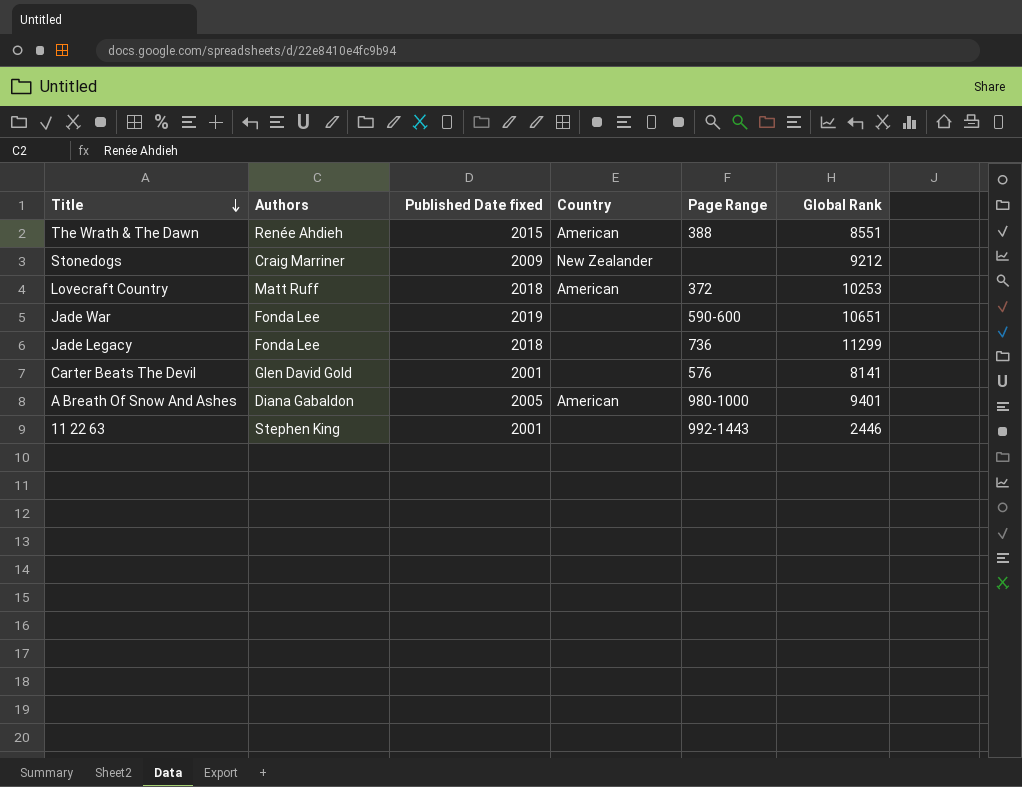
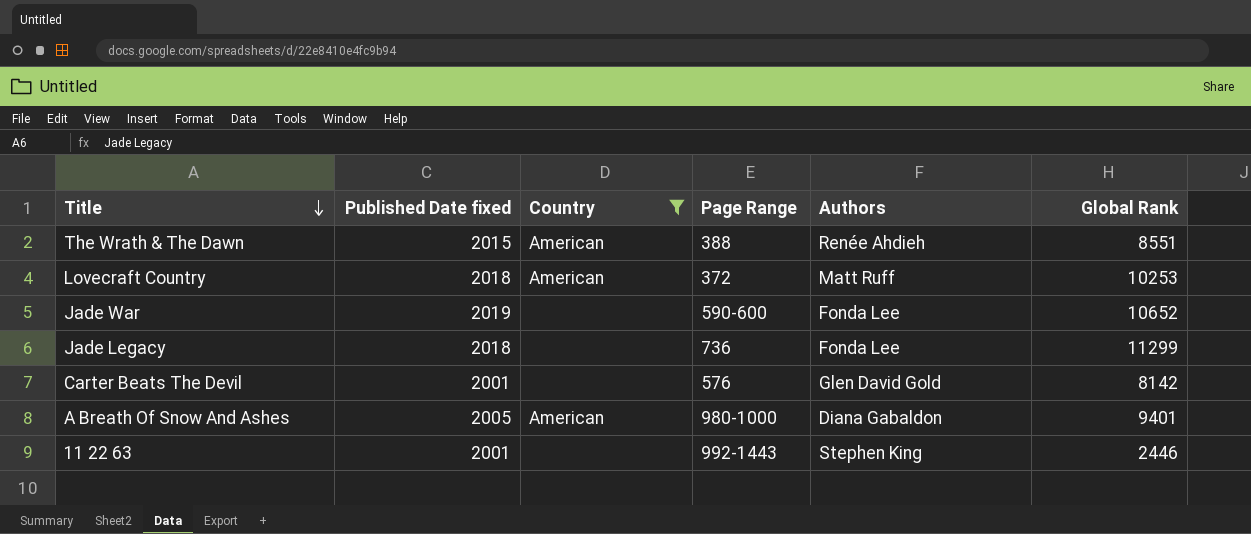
filter: none -> Country != New Zealander
column Authors | position: 2 -> 5
Jade War | Global Rank: 10651 -> 10652
Carter Beats The Devil | Global Rank: 8141 -> 8142

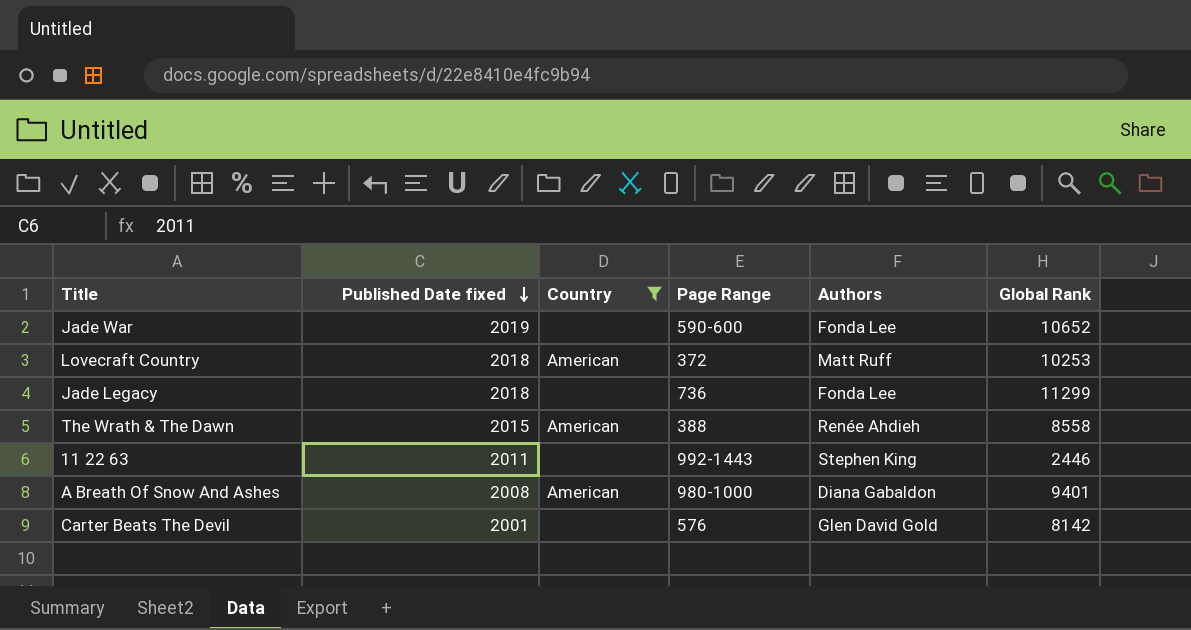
row order: Title descending -> Published Date fixed descending
The Wrath & The Dawn | Global Rank: 8551 -> 8558
11 22 63 | Published Date fixed: 2001 -> 2011
A Breath Of Snow And Ashes | Published Date fixed: 2005 -> 2008

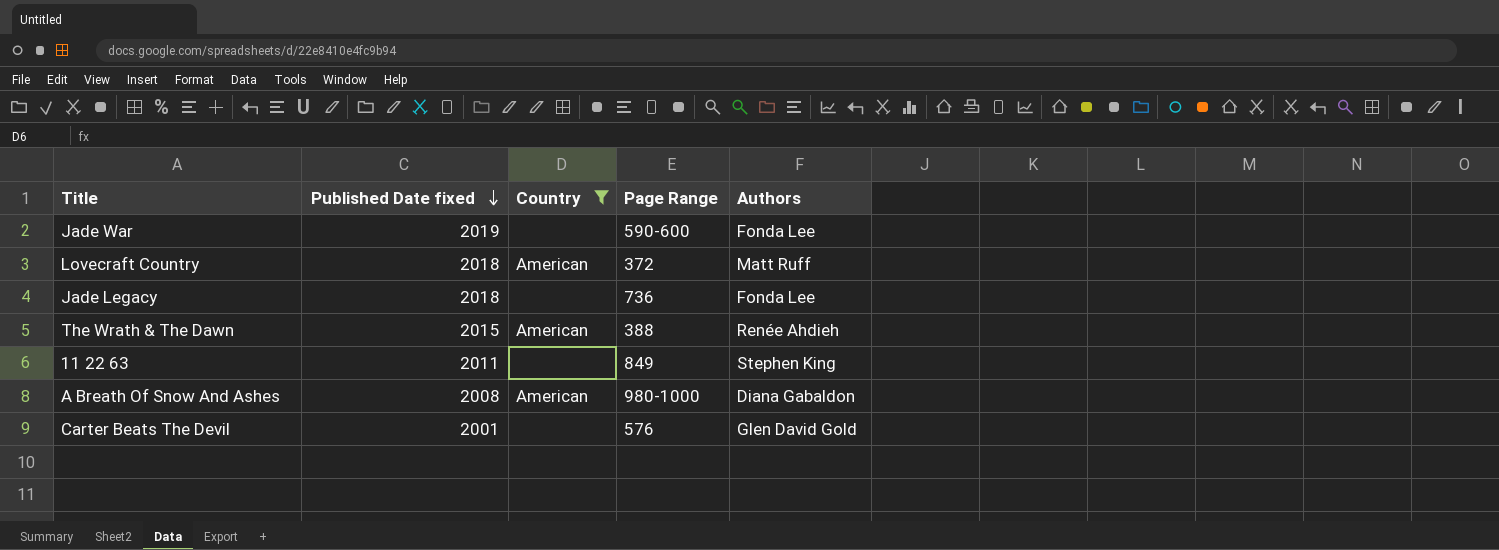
column Global Rank | position: 6 -> none
11 22 63 | Page Range: 992-1443 -> 849

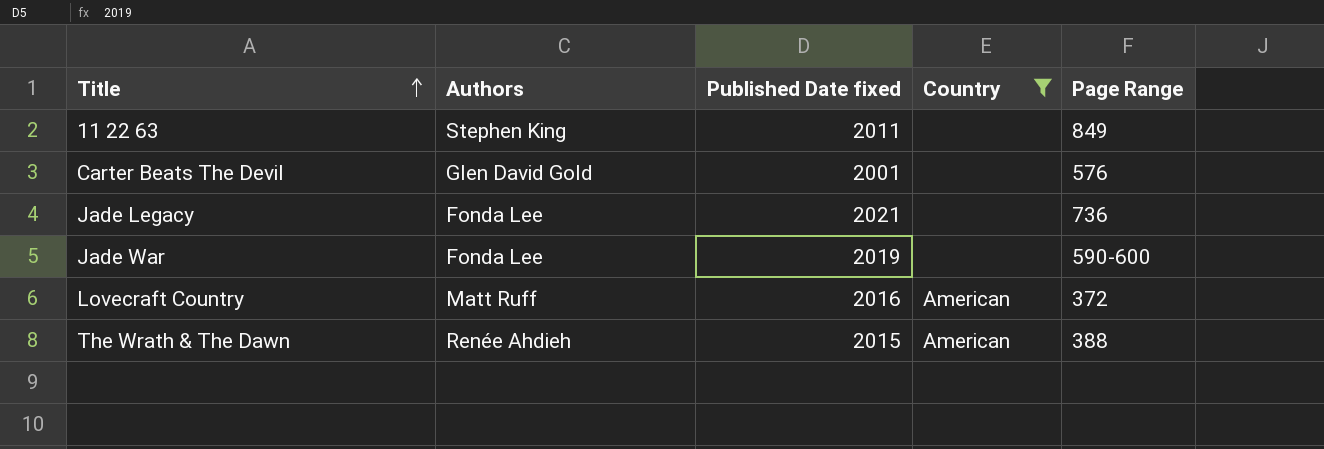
row order: Published Date fixed descending -> Title ascending
column Authors | position: 5 -> 2
row A Breath Of Snow And Ashes: 2008 | American | 980-1000 | Diana Gabaldon -> none
Jade Legacy | Published Date fixed: 2018 -> 2021
Lovecraft Country | Published Date fixed: 2018 -> 2016

